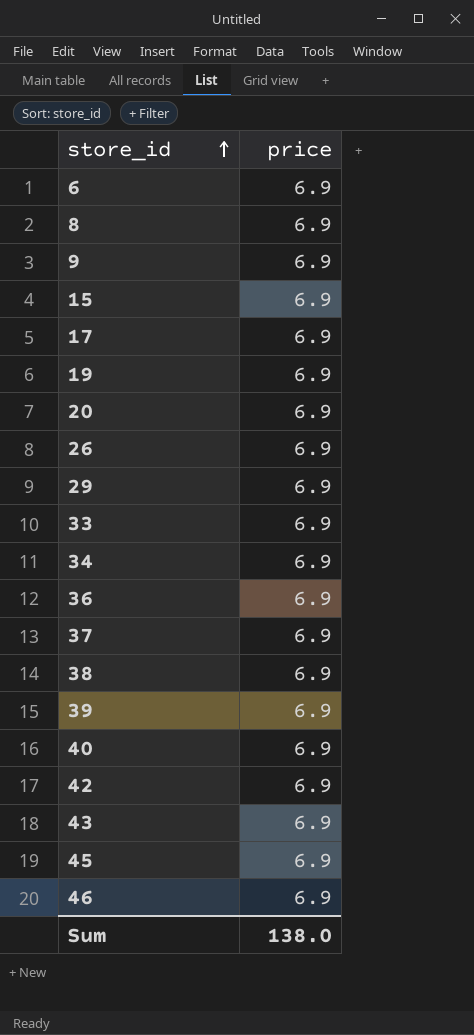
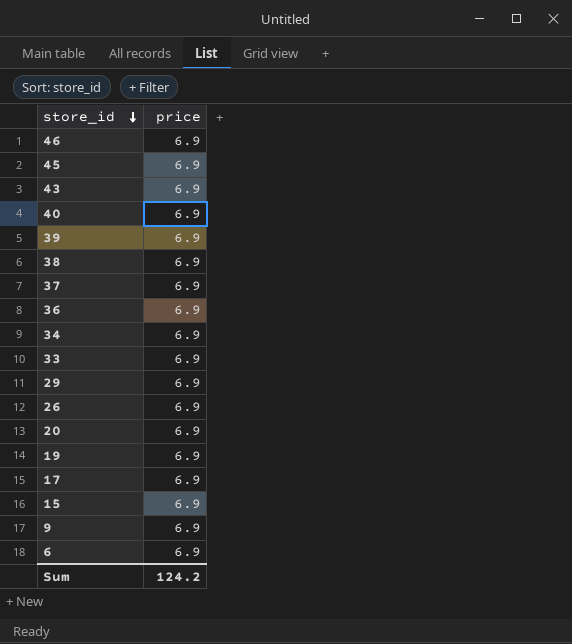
row order: store_id ascending -> store_id descending
row 8: 6.9 -> none
row 42: 6.9 -> none
Sum | price: 138.0 -> 124.2

